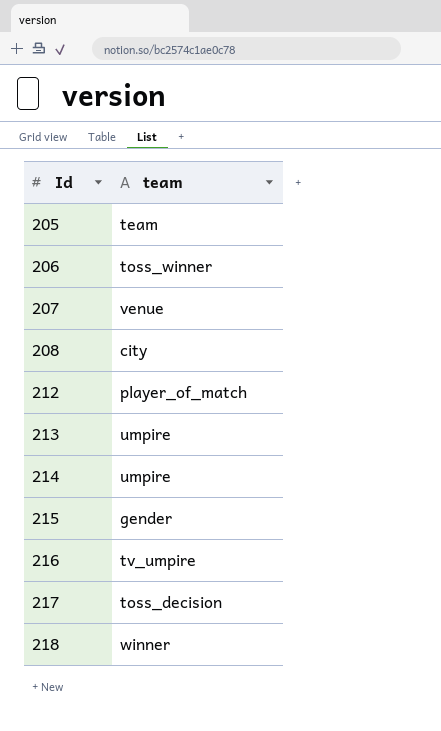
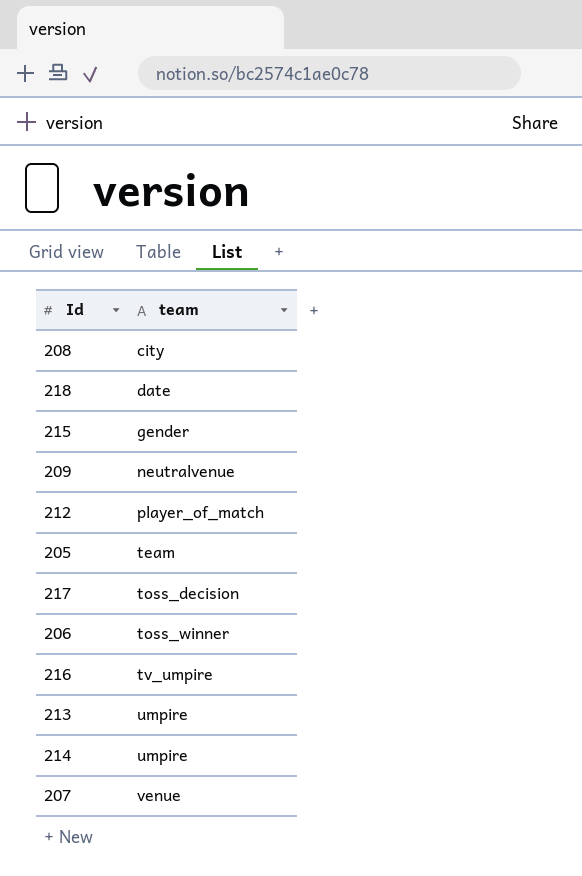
row order: Id ascending -> team ascending
218 | team: winner -> date
row 209: none -> neutralvenue

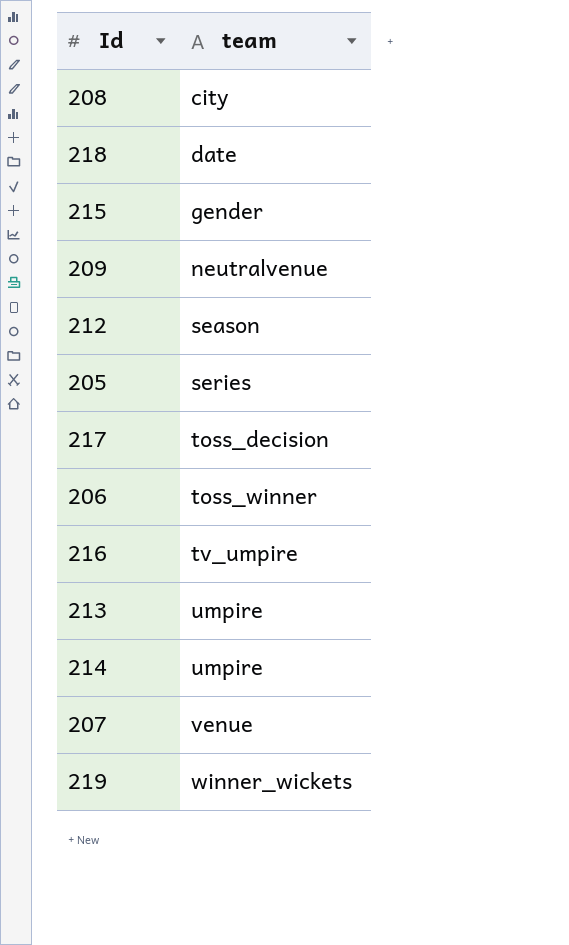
212 | team: player_of_match -> season
205 | team: team -> series
row 219: none -> winner_wickets

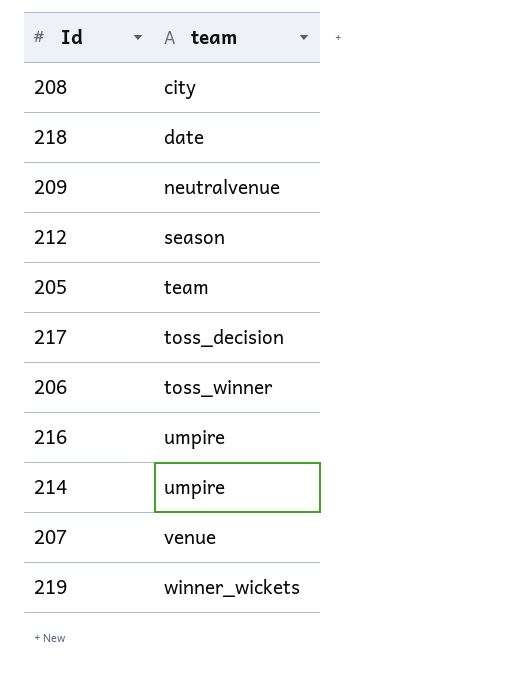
row 215: gender -> none
row 213: umpire -> none
205 | team: series -> team
216 | team: tv_umpire -> umpire

